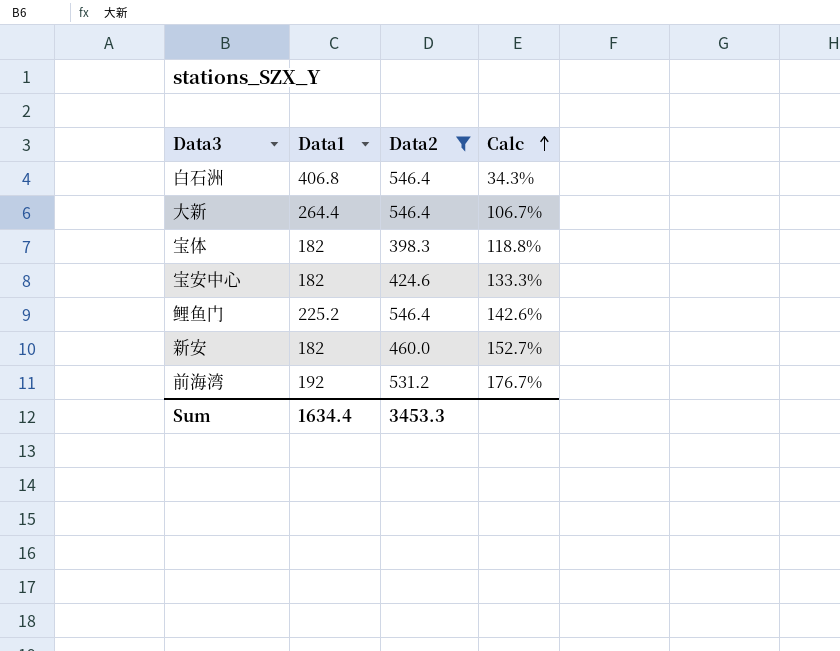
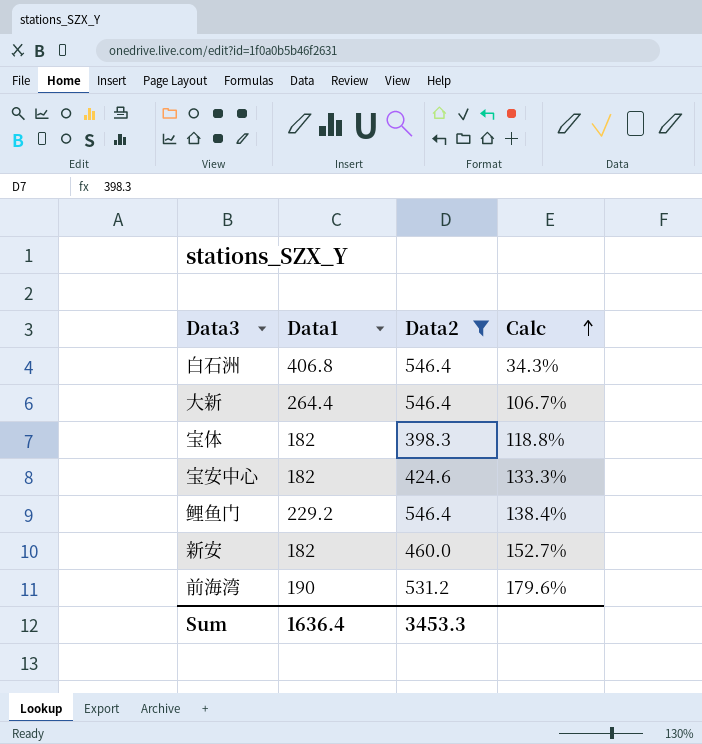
鲤鱼门 | Data1: 225.2 -> 229.2
鲤鱼门 | Calc: 142.6% -> 138.4%
前海湾 | Data1: 192 -> 190
前海湾 | Calc: 176.7% -> 179.6%
Sum | Data1: 1634.4 -> 1636.4

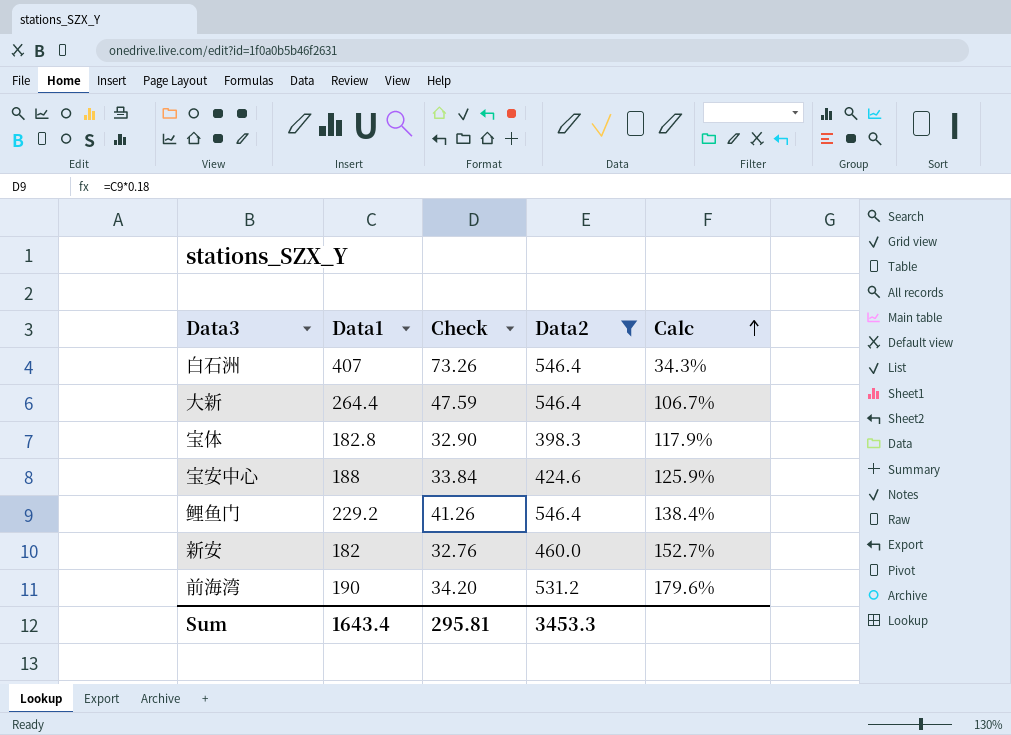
column Check | formula: none -> [Data1] * 0.18
白石洲 | Data1: 406.8 -> 407
宝体 | Data1: 182 -> 182.8
宝体 | Calc: 118.8% -> 117.9%
宝安中心 | Data1: 182 -> 188
宝安中心 | Calc: 133.3% -> 125.9%
Sum | Data1: 1636.4 -> 1643.4

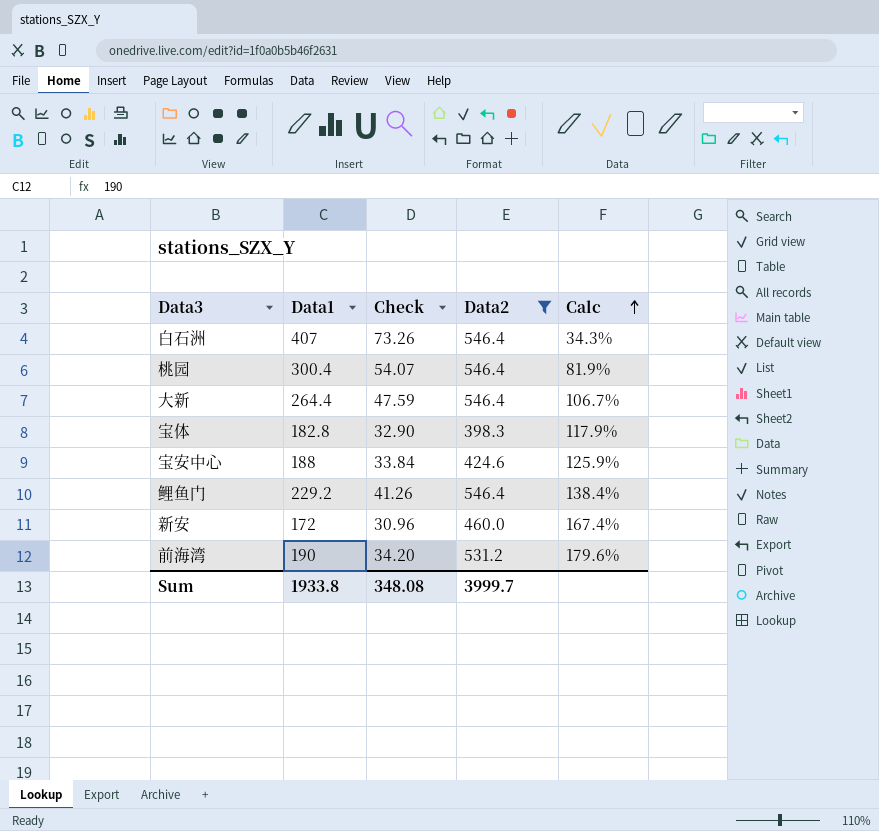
row 桃园: none -> 300.4 | 54.07 | 546.4 | 81.9%
新安 | Data1: 182 -> 172
新安 | Check: 32.76 -> 30.96
新安 | Calc: 152.7% -> 167.4%
Sum | Data1: 1643.4 -> 1933.8
Sum | Check: 295.81 -> 348.08
Sum | Data2: 3453.3 -> 3999.7

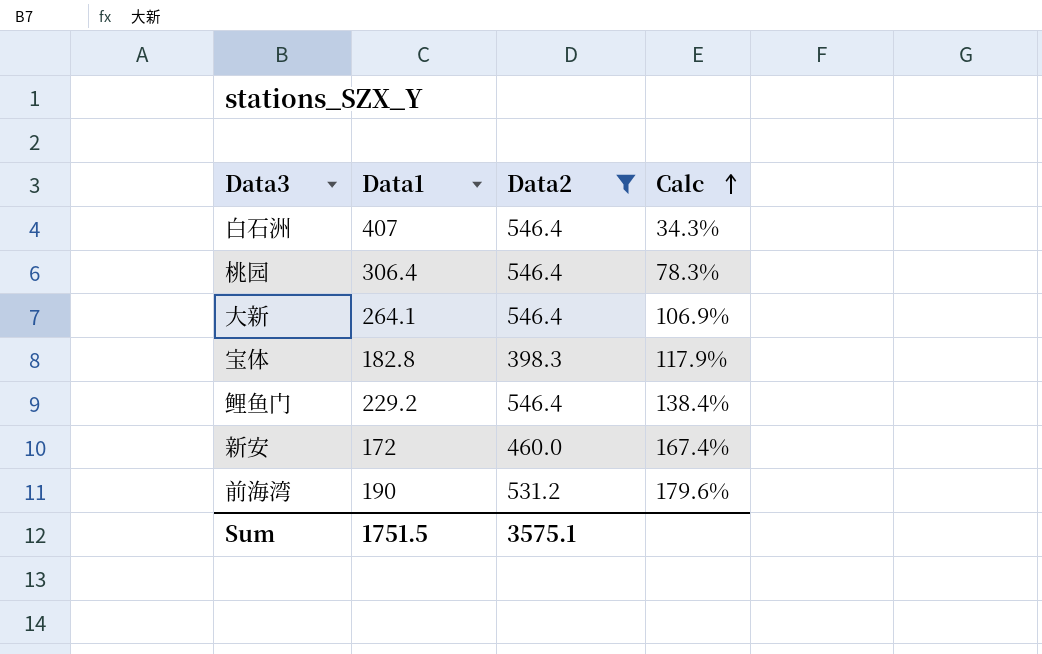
column Check | formula: [Data1] * 0.18 -> none
row 宝安中心: 188 | 33.84 | 424.6 | 125.9% -> none
桃园 | Data1: 300.4 -> 306.4
桃园 | Calc: 81.9% -> 78.3%
大新 | Data1: 264.4 -> 264.1
大新 | Calc: 106.7% -> 106.9%
Sum | Data1: 1933.8 -> 1751.5
Sum | Data2: 3999.7 -> 3575.1

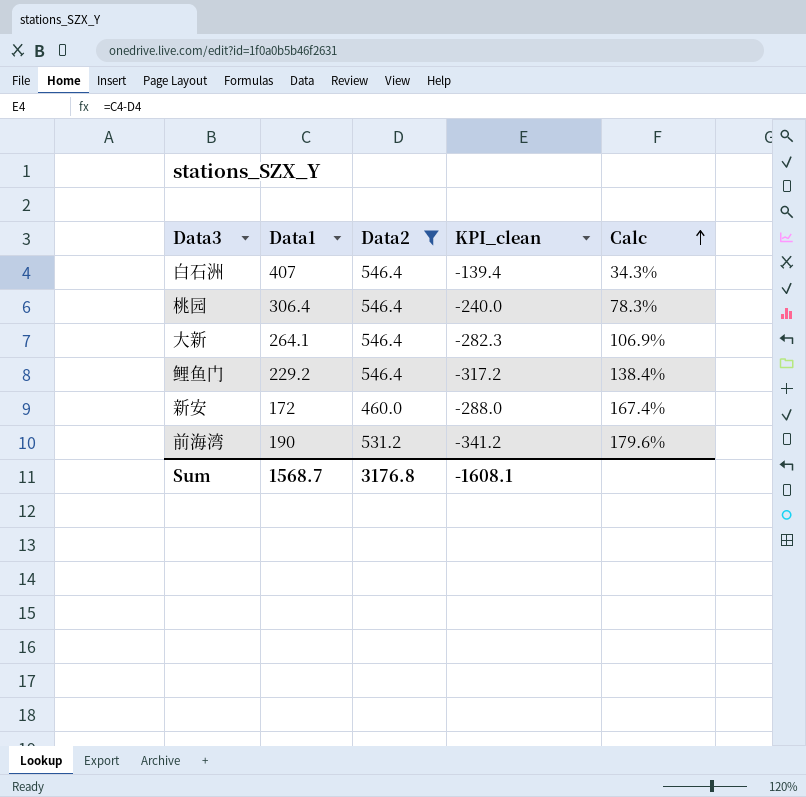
column KPI_clean | formula: none -> [Data1] - [Data2]
row 宝体: 182.8 | 398.3 | 117.9% -> none
Sum | Data1: 1751.5 -> 1568.7
Sum | Data2: 3575.1 -> 3176.8

